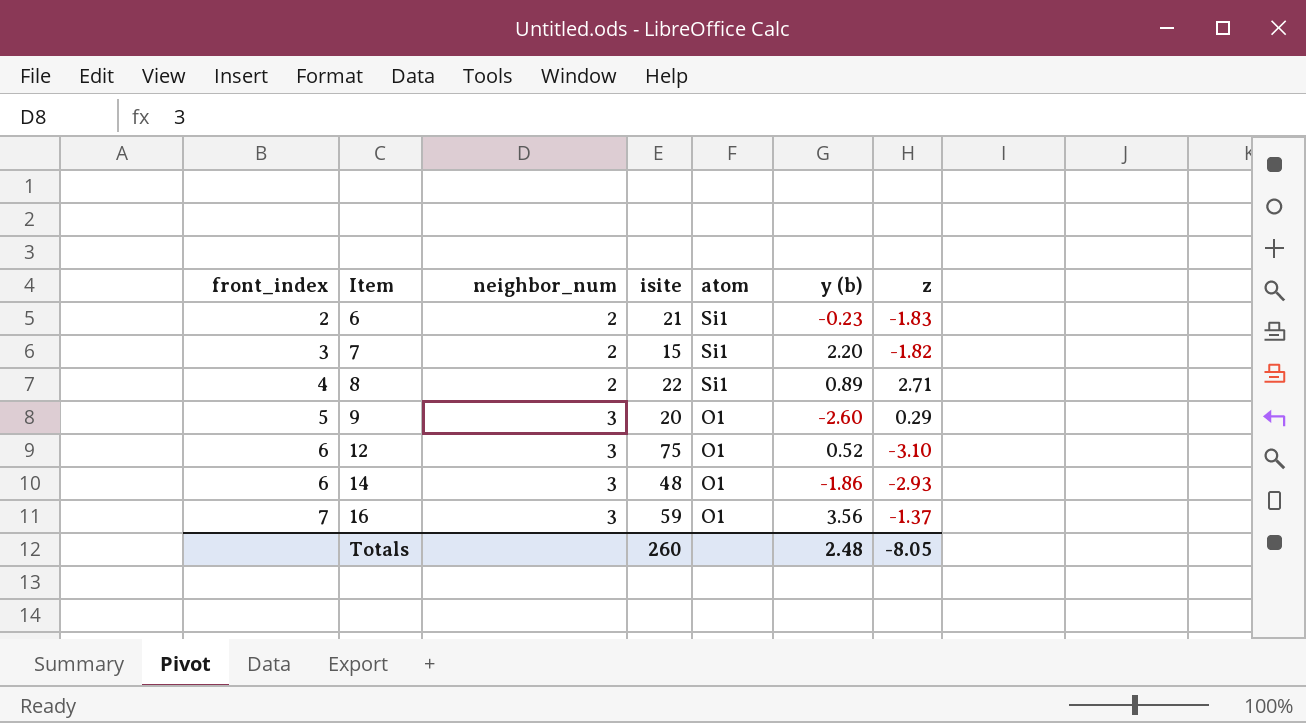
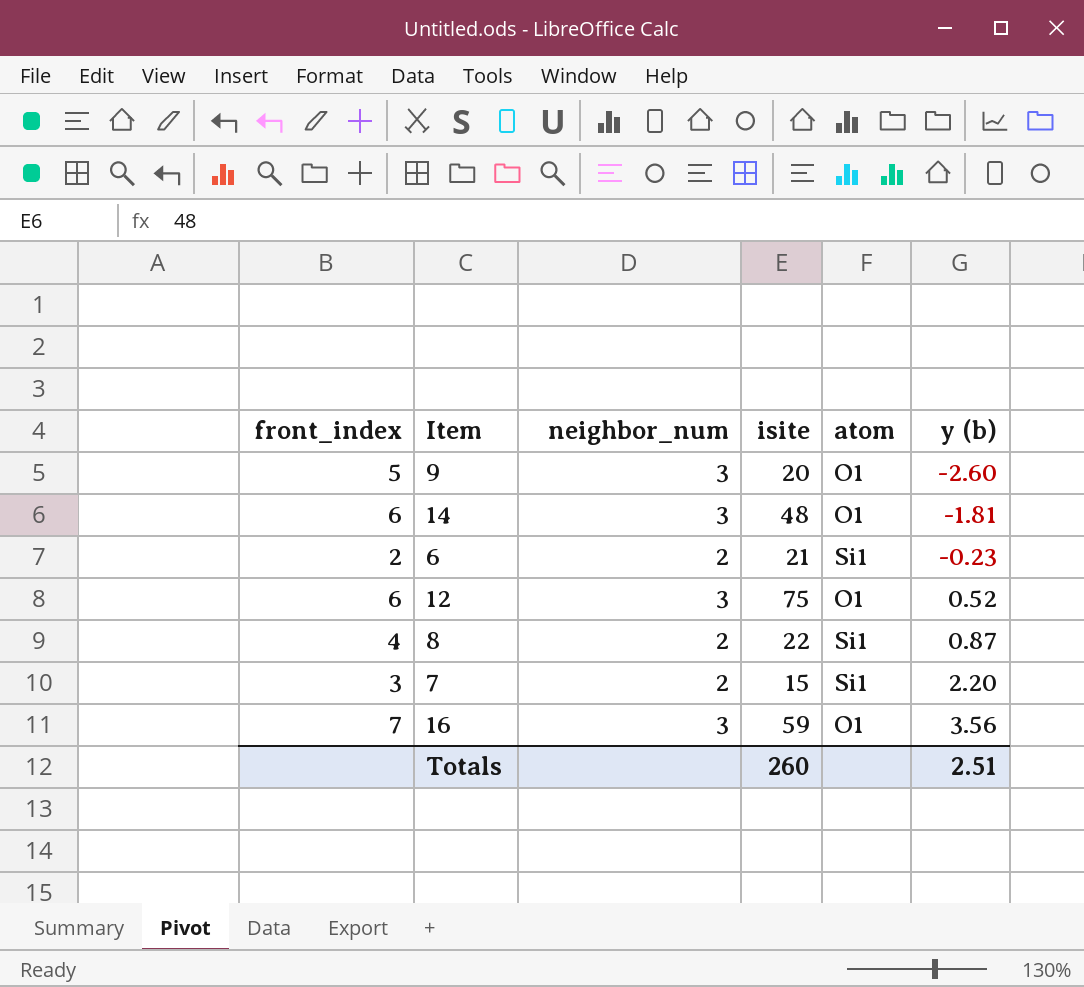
row order: front_index ascending -> y (b) ascending
column z | position: 7 -> none
14 | y (b): -1.86 -> -1.81
8 | y (b): 0.89 -> 0.87
Totals | y (b): 2.48 -> 2.51

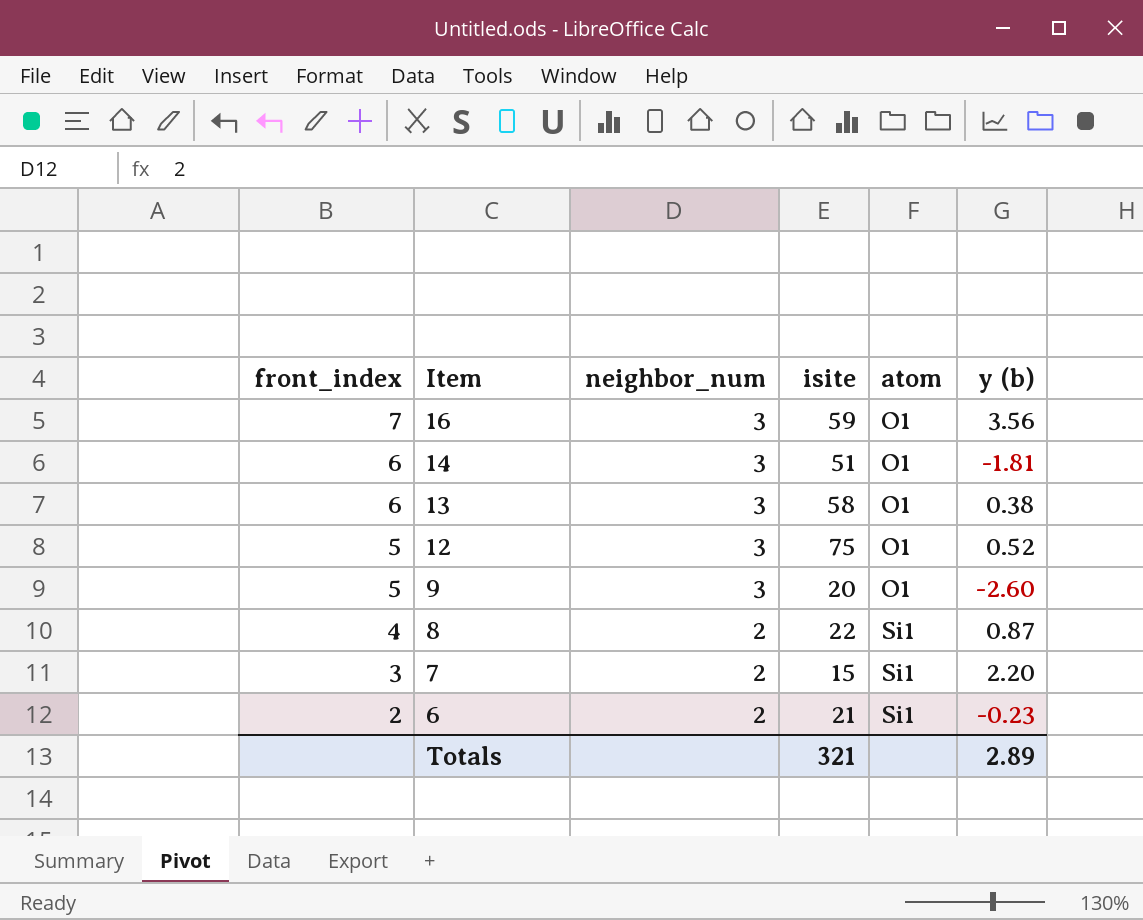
row order: y (b) ascending -> front_index descending
14 | isite: 48 -> 51
row 13: none -> 6 | 3 | 58 | O1 | 0.38
12 | front_index: 6 -> 5
Totals | isite: 260 -> 321
Totals | y (b): 2.51 -> 2.89

